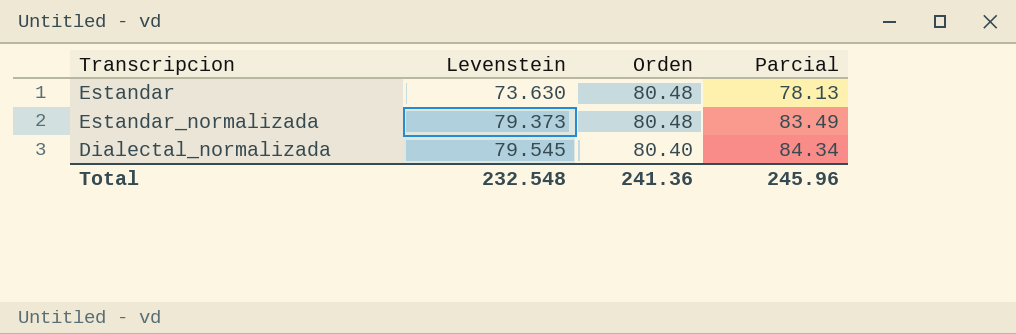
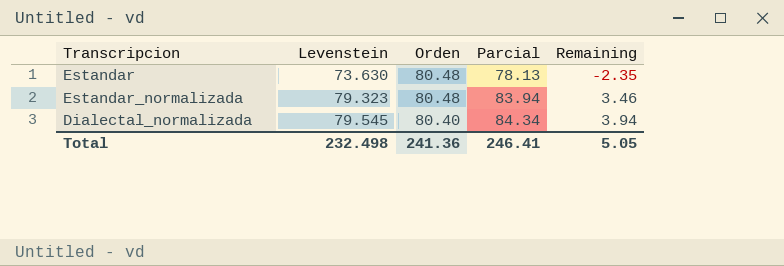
column Remaining | formula: none -> [Parcial] - [Orden]
Estandar_normalizada | Levenstein: 79.373 -> 79.323
Estandar_normalizada | Parcial: 83.49 -> 83.94
Total | Levenstein: 232.548 -> 232.498
Total | Parcial: 245.96 -> 246.41

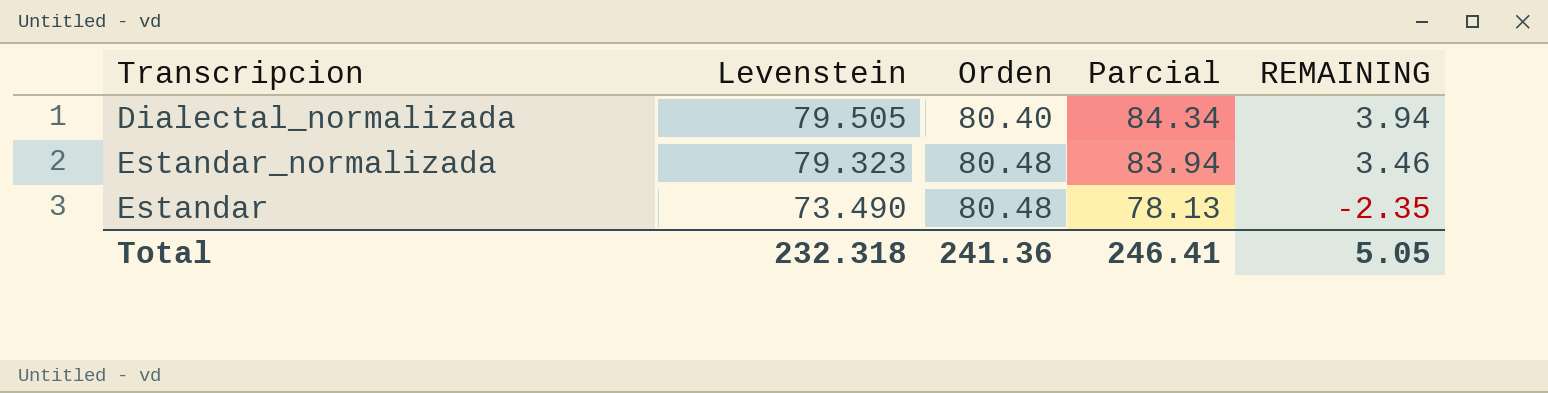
row order: Levenstein ascending -> Levenstein descending
column name: Remaining -> REMAINING
Dialectal_normalizada | Levenstein: 79.545 -> 79.505
Estandar | Levenstein: 73.630 -> 73.490
Total | Levenstein: 232.498 -> 232.318

